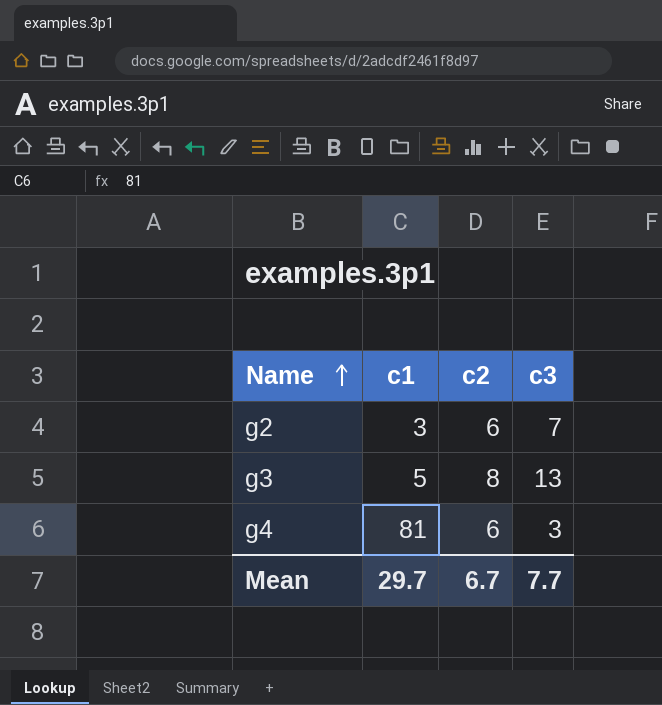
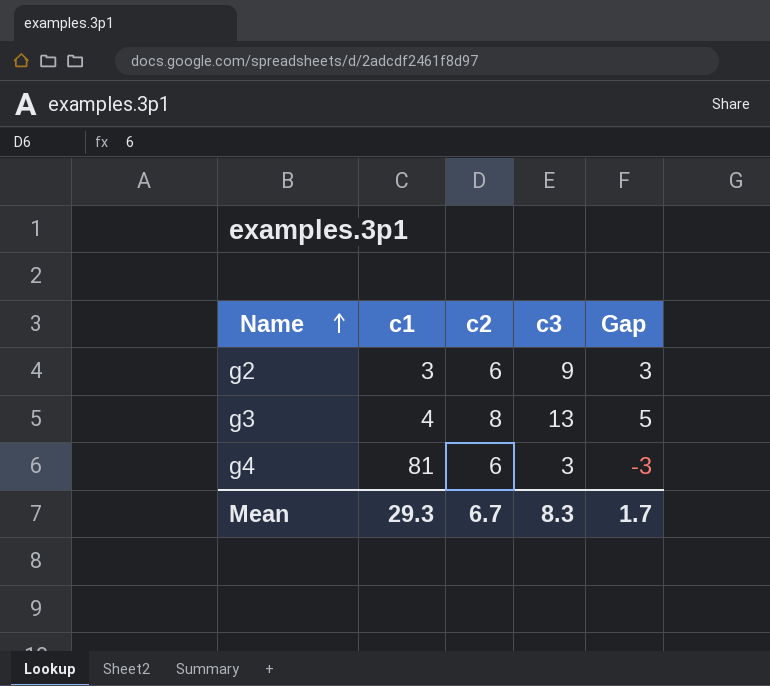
column Gap | formula: none -> [c3] - [c2]
g2 | c3: 7 -> 9
g3 | c1: 5 -> 4
Mean | c1: 29.7 -> 29.3
Mean | c3: 7.7 -> 8.3

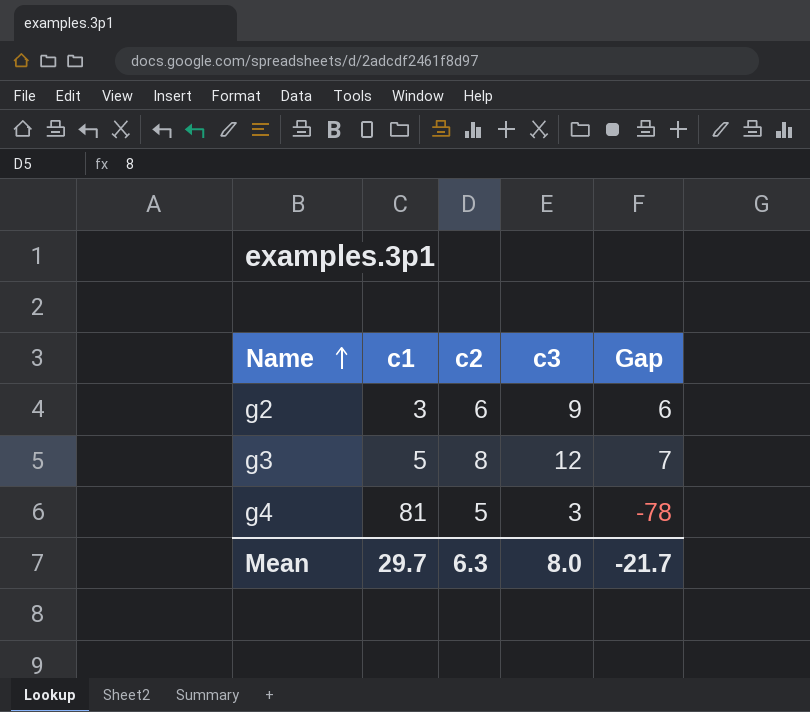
column Gap | formula: [c3] - [c2] -> [c3] - [c1]
g3 | c1: 4 -> 5
g3 | c3: 13 -> 12
g4 | c2: 6 -> 5
Mean | c1: 29.3 -> 29.7
Mean | c2: 6.7 -> 6.3
Mean | c3: 8.3 -> 8.0
Mean | Gap: 1.7 -> -21.7

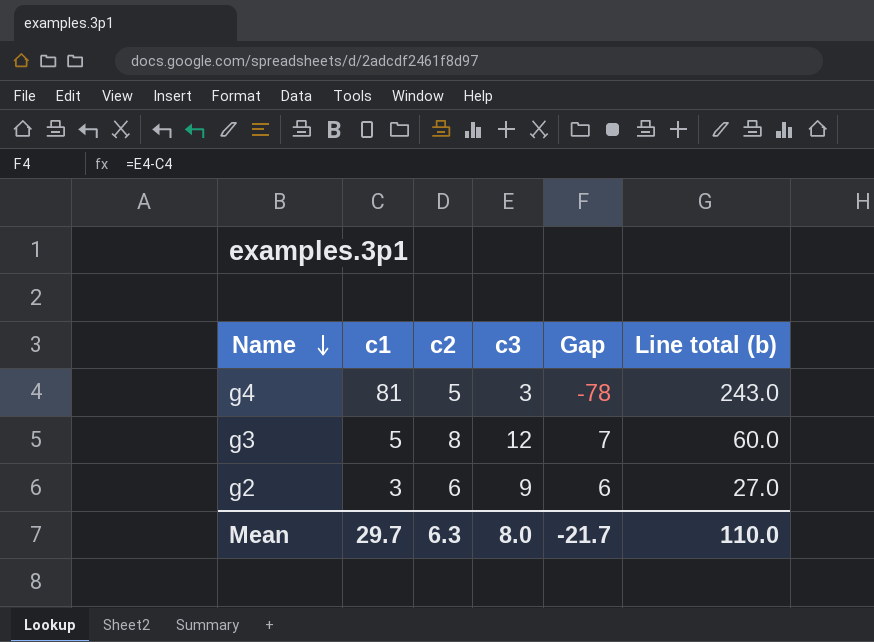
row order: Name ascending -> Name descending
column Line total (b) | formula: none -> [c1] * [c3]

